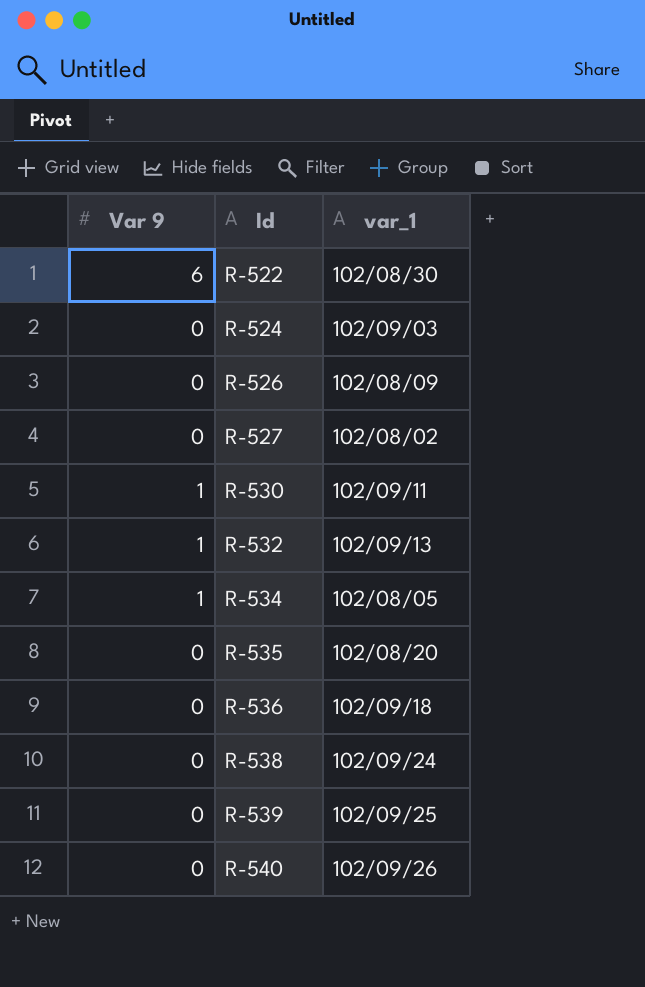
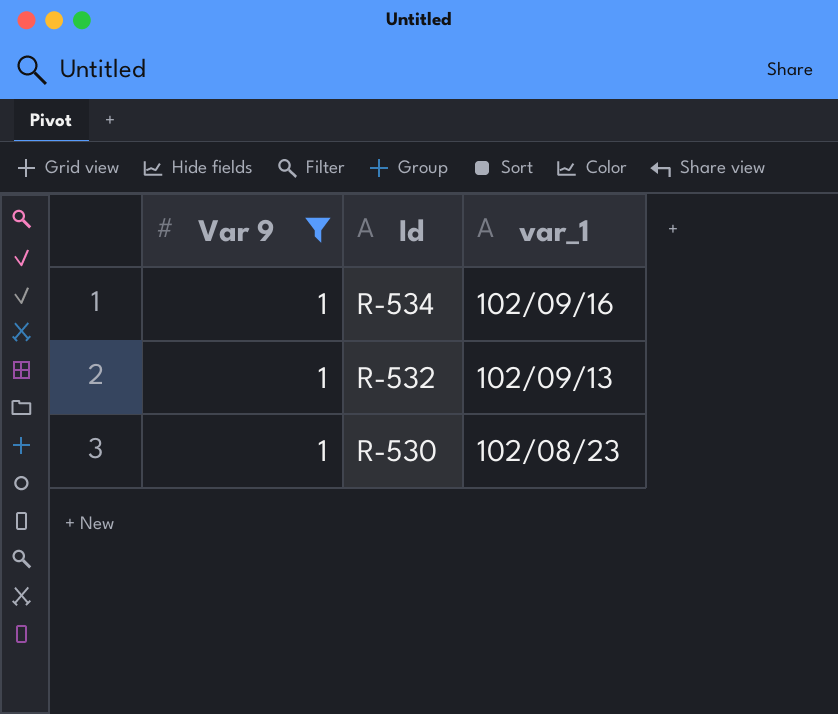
filter: none -> Var 9 = 1
row order: Id ascending -> Id descending
R-534 | var_1: 102/08/05 -> 102/09/16
R-530 | var_1: 102/09/11 -> 102/08/23

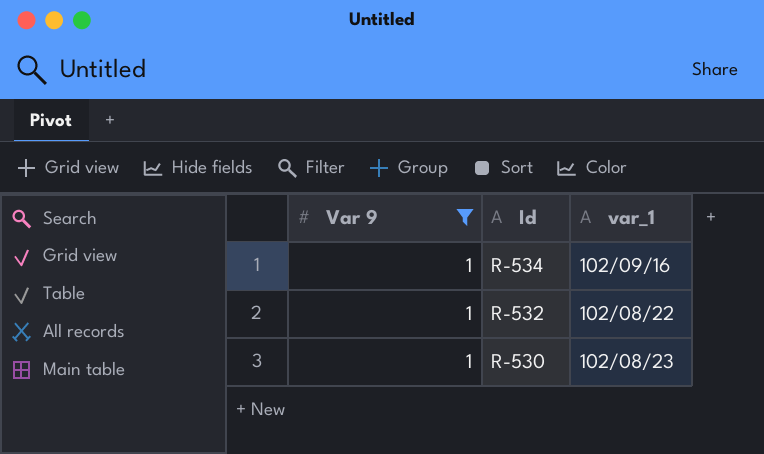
R-532 | var_1: 102/09/13 -> 102/08/22

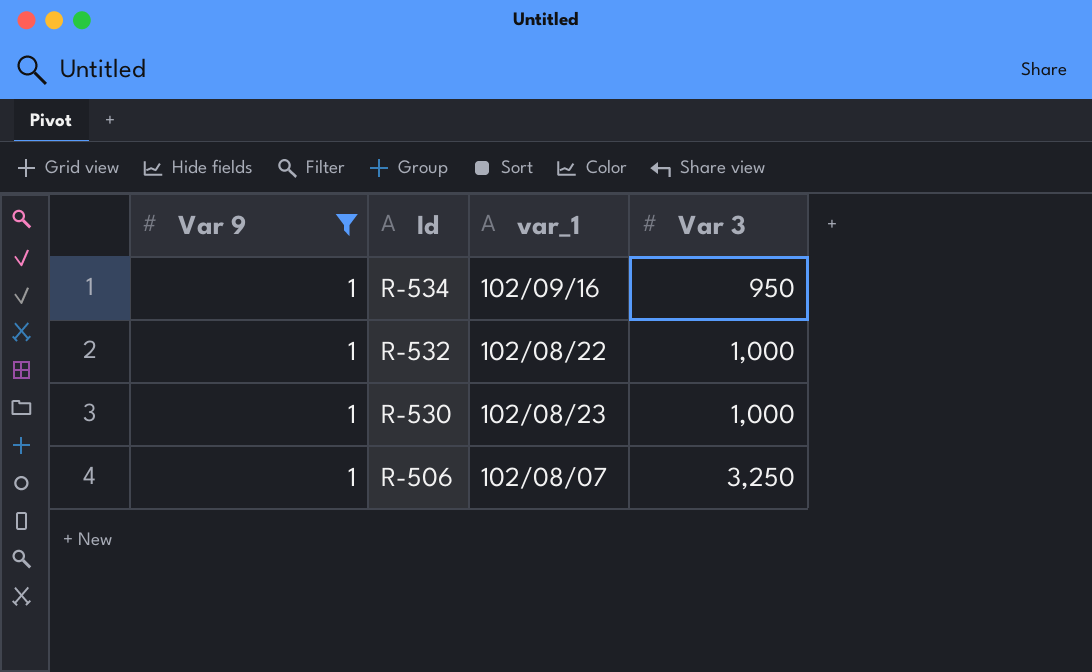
column Var 3 | position: none -> 4
row R-506: none -> 1 | 102/08/07 | 3,250

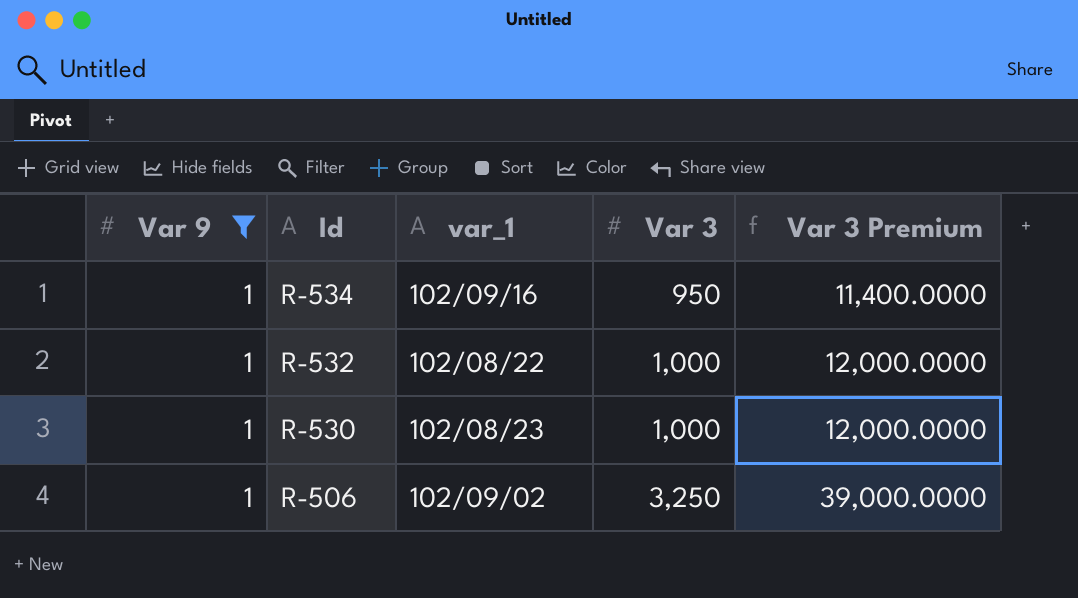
column Var 3 Premium | formula: none -> [Var 3] * 12
R-506 | var_1: 102/08/07 -> 102/09/02

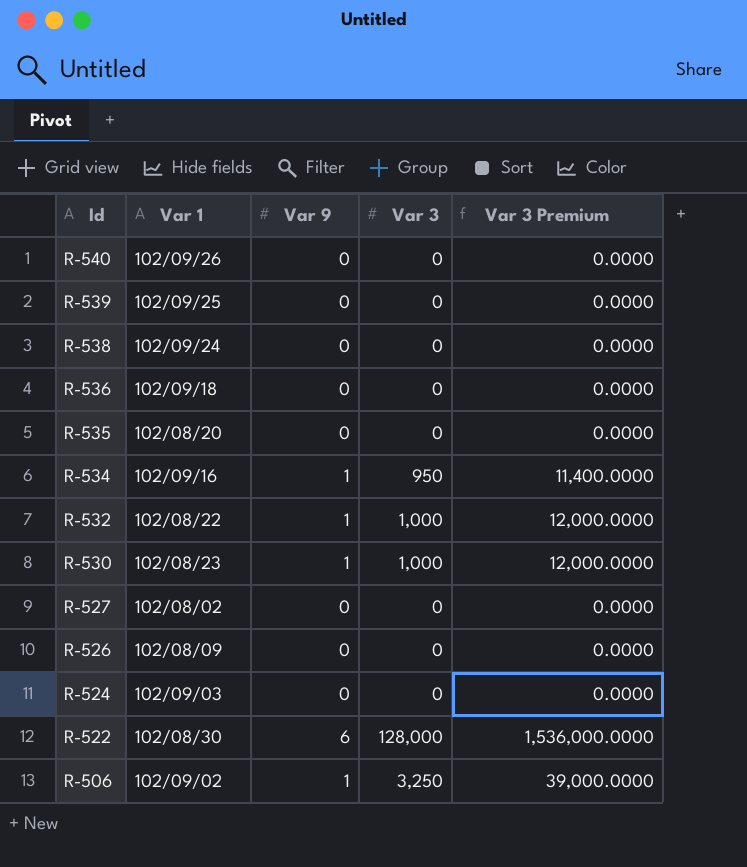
filter: Var 9 = 1 -> none
column name: var_1 -> Var 1
column Var 9 | position: 1 -> 3

